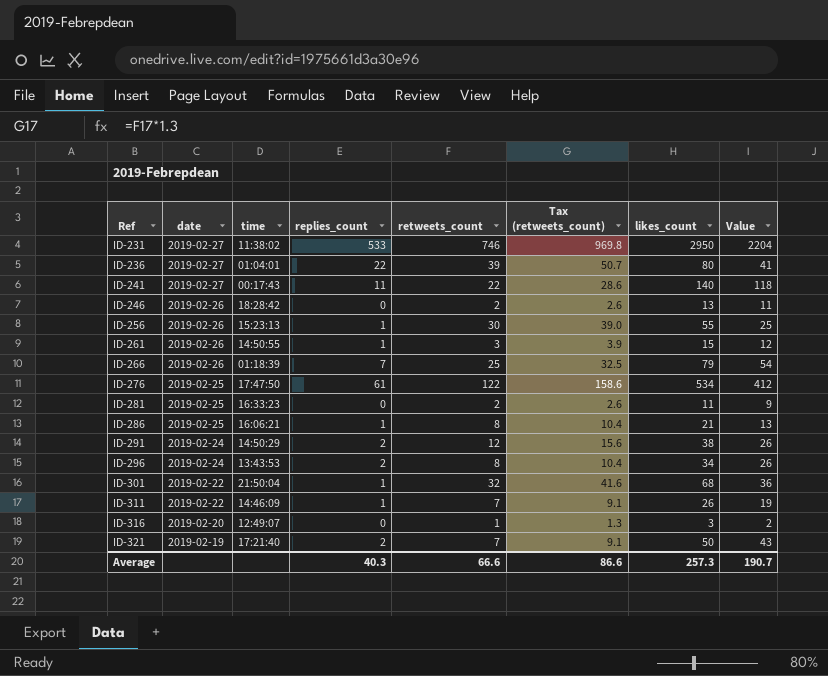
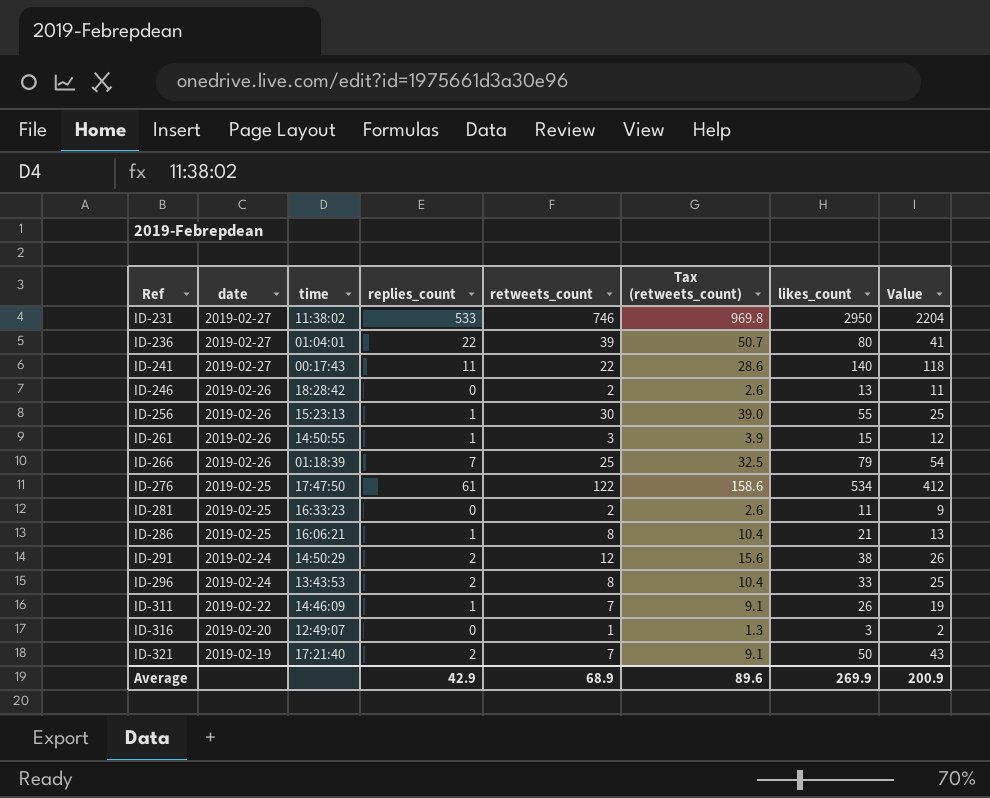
row ID-301: 2019-02-22 | 21:50:04 | 1 | 32 | 41.6 | 68 | 36 -> none
ID-296 | likes_count: 34 -> 33
ID-296 | Value: 26 -> 25
Average | replies_count: 40.3 -> 42.9
Average | retweets_count: 66.6 -> 68.9
Average | Tax (retweets_count): 86.6 -> 89.6
Average | likes_count: 257.3 -> 269.9
Average | Value: 190.7 -> 200.9

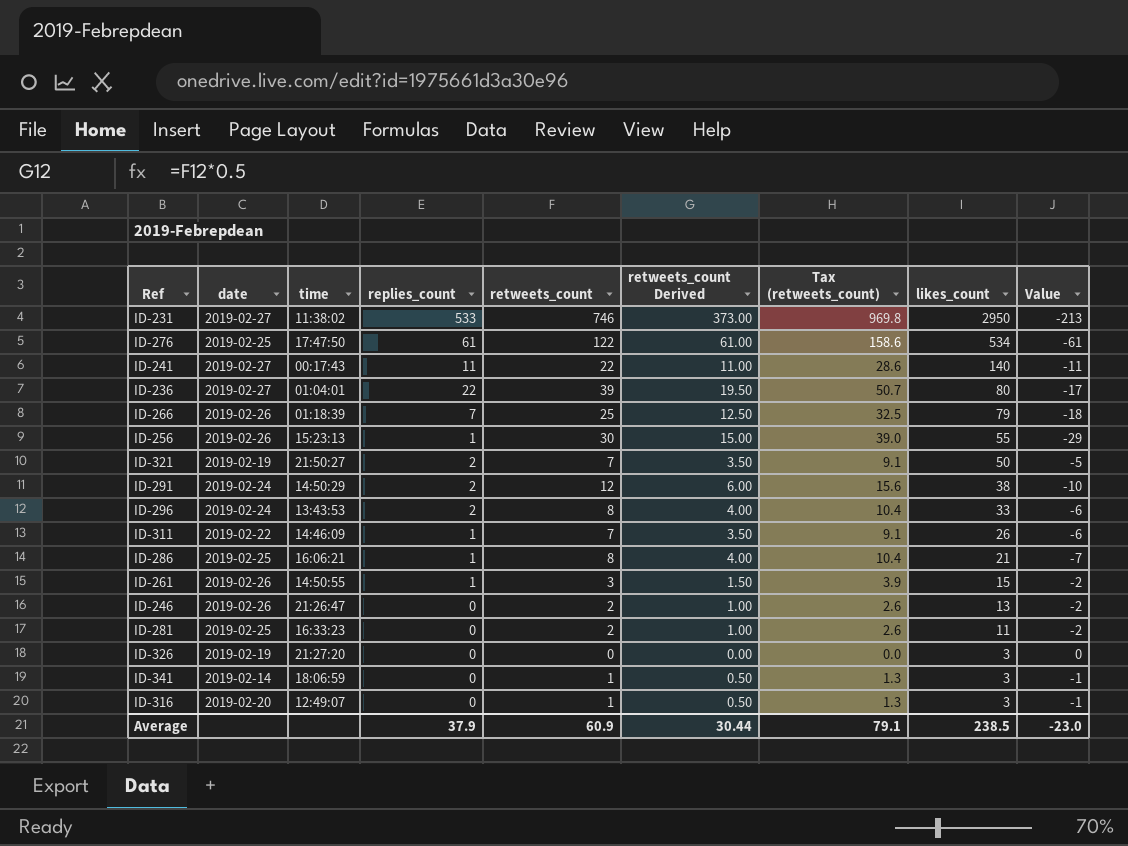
row order: Ref ascending -> likes_count descending
column retweets_count Derived | formula: none -> [retweets_count] * 0.5
column Value | formula: [likes_count] - [retweets_count] -> [replies_count] - [retweets_count]
ID-321 | time: 17:21:40 -> 21:50:27
ID-246 | time: 18:28:42 -> 21:26:47
row ID-326: none -> 2019-02-19 | 21:27:20 | 0 | 0 | 0.00 | 0.0 | 3 | 0
row ID-341: none -> 2019-02-14 | 18:06:59 | 0 | 1 | 0.50 | 1.3 | 3 | -1
Average | replies_count: 42.9 -> 37.9
Average | retweets_count: 68.9 -> 60.9
Average | Tax (retweets_count): 89.6 -> 79.1
Average | likes_count: 269.9 -> 238.5
Average | Value: 200.9 -> -23.0

